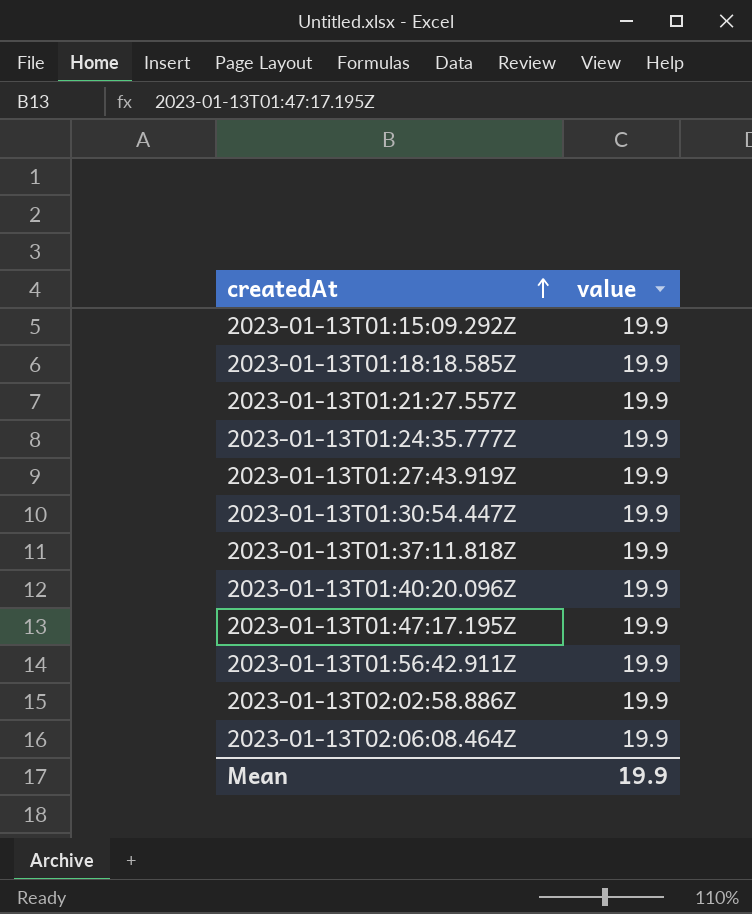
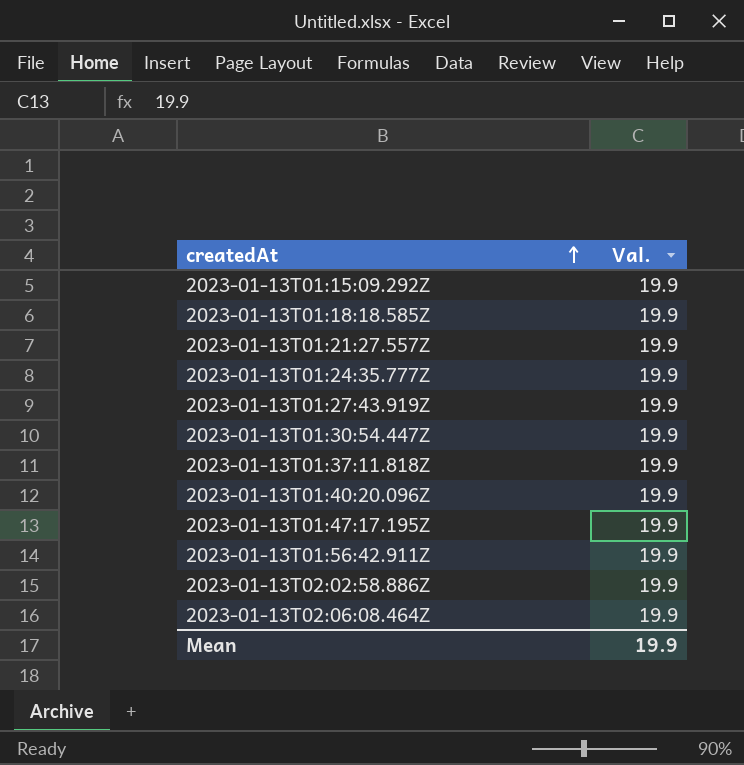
column name: value -> Val.

